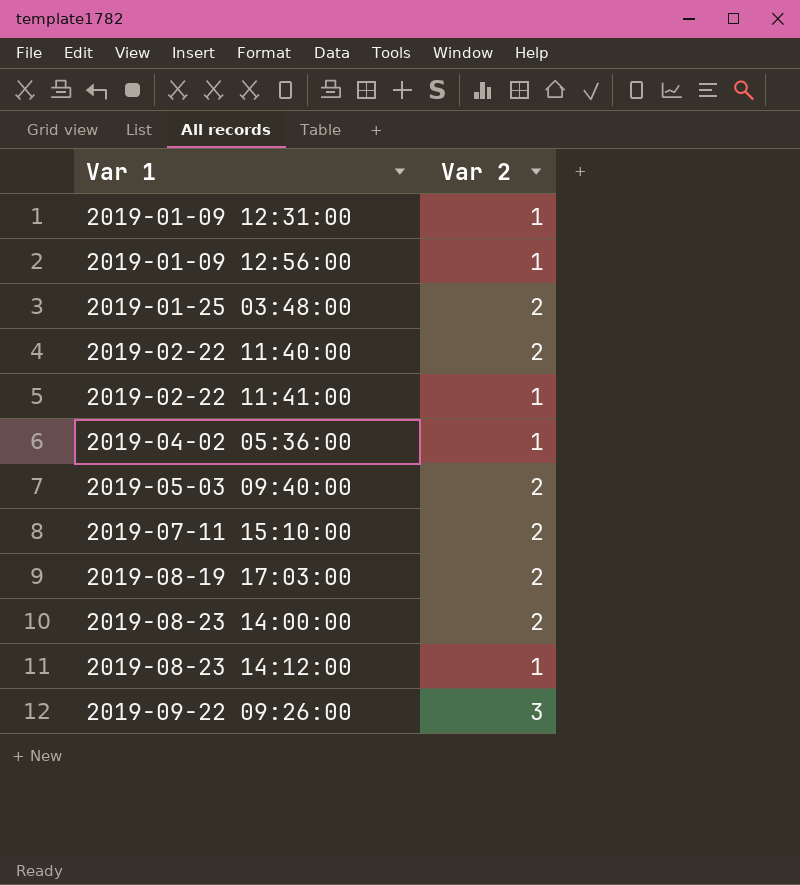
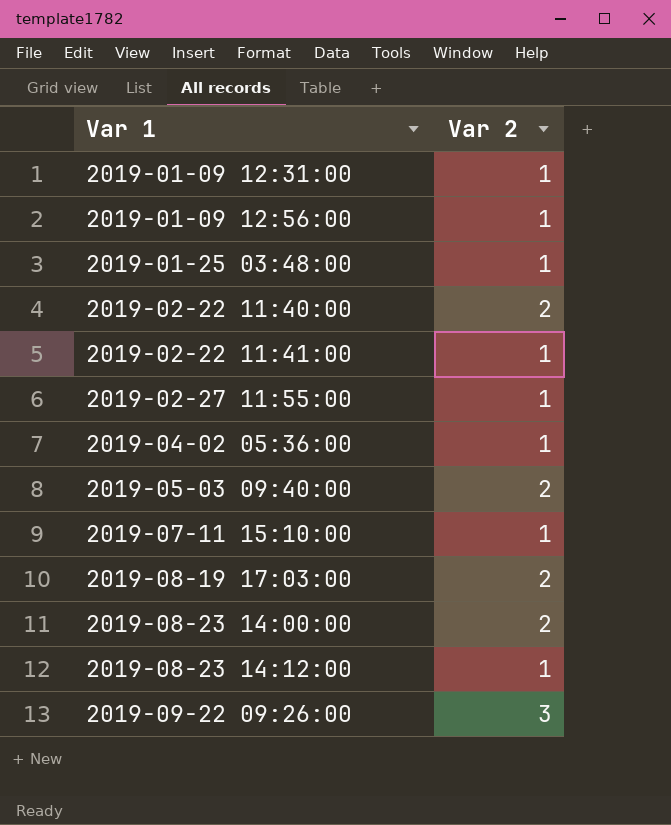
2019-01-25 03:48:00 | Var 2: 2 -> 1
row 2019-02-27 11:55:00: none -> 1
2019-07-11 15:10:00 | Var 2: 2 -> 1

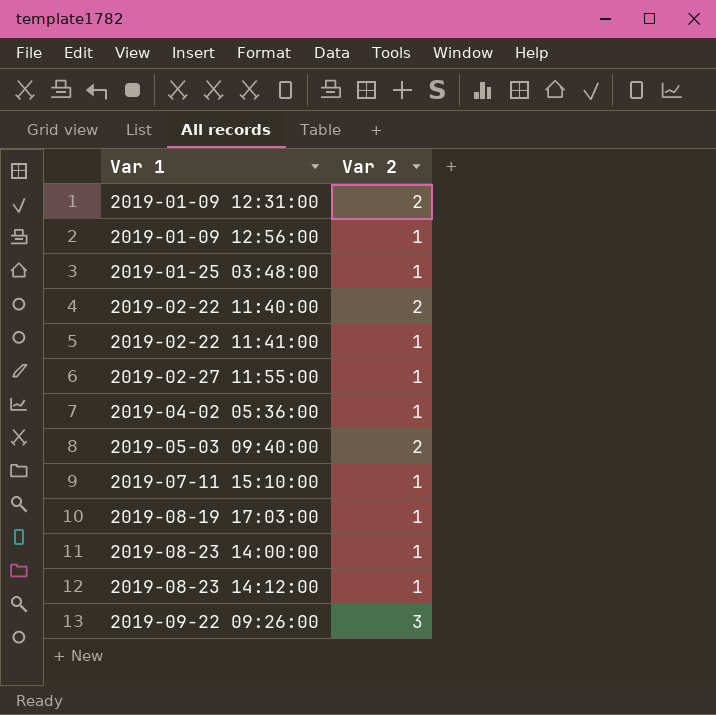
2019-01-09 12:31:00 | Var 2: 1 -> 2
2019-08-19 17:03:00 | Var 2: 2 -> 1
2019-08-23 14:00:00 | Var 2: 2 -> 1

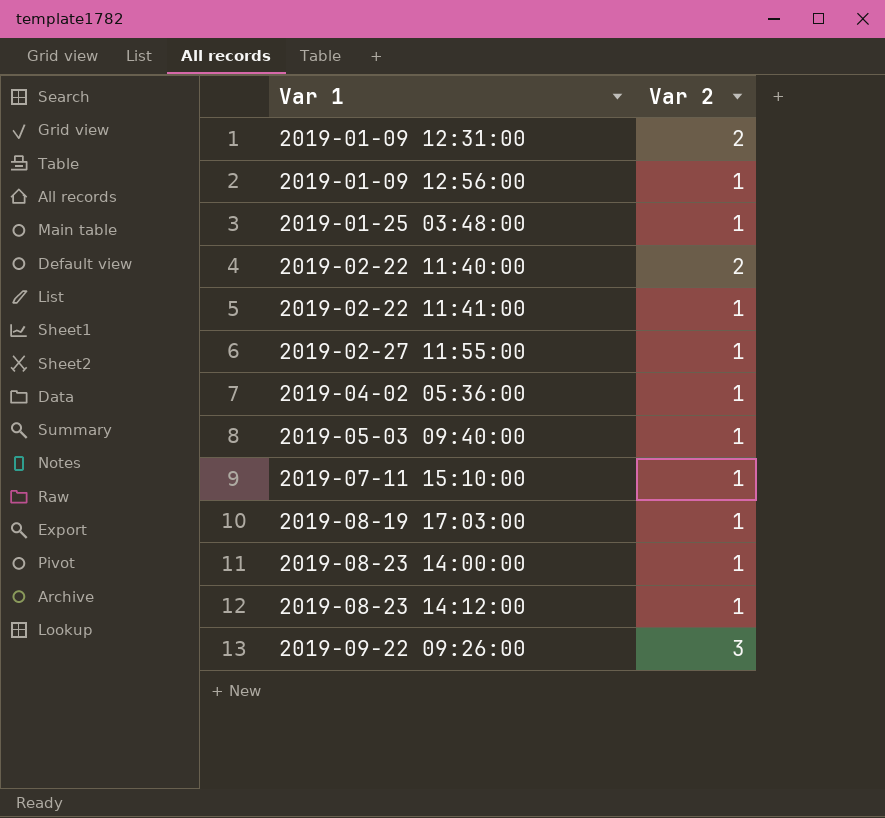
2019-05-03 09:40:00 | Var 2: 2 -> 1

